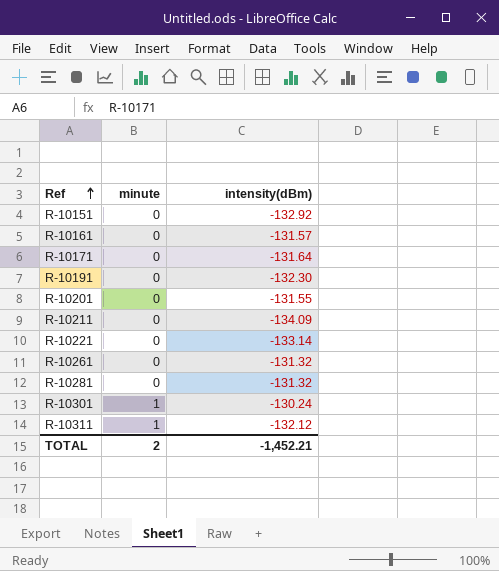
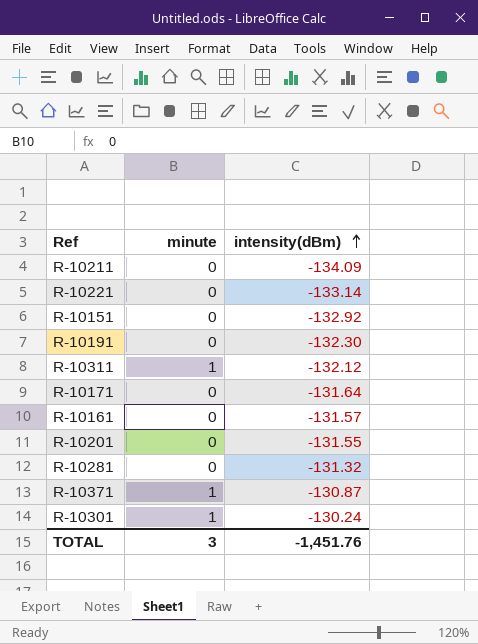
row order: Ref ascending -> intensity(dBm) ascending
row R-10261: 0 | -131.32 -> none
row R-10371: none -> 1 | -130.87
TOTAL | minute: 2 -> 3
TOTAL | intensity(dBm): -1,452.21 -> -1,451.76

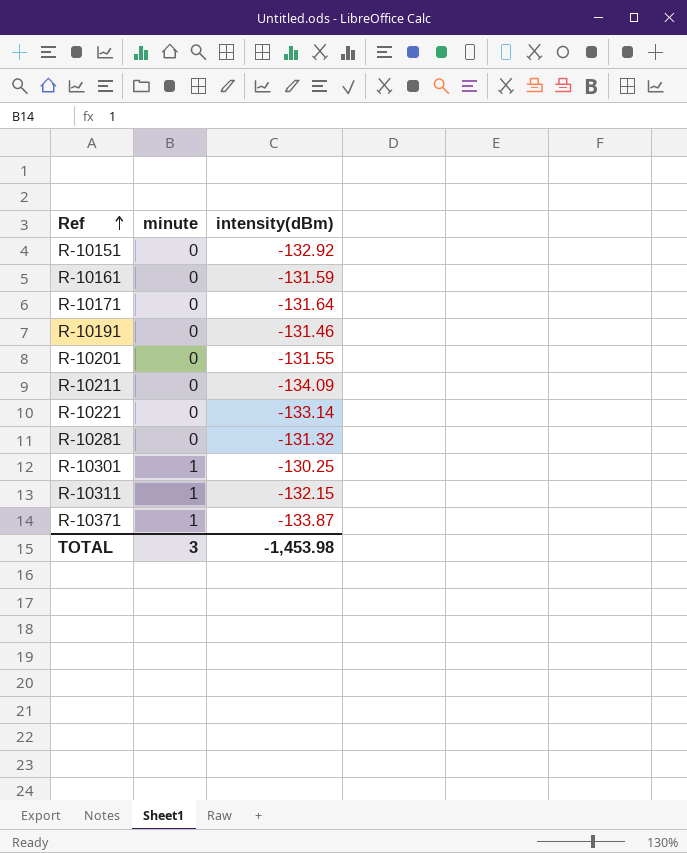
row order: intensity(dBm) ascending -> Ref ascending
R-10161 | intensity(dBm): -131.57 -> -131.59
R-10191 | intensity(dBm): -132.30 -> -131.46
R-10301 | intensity(dBm): -130.24 -> -130.25
R-10311 | intensity(dBm): -132.12 -> -132.15
R-10371 | intensity(dBm): -130.87 -> -133.87
TOTAL | intensity(dBm): -1,451.76 -> -1,453.98

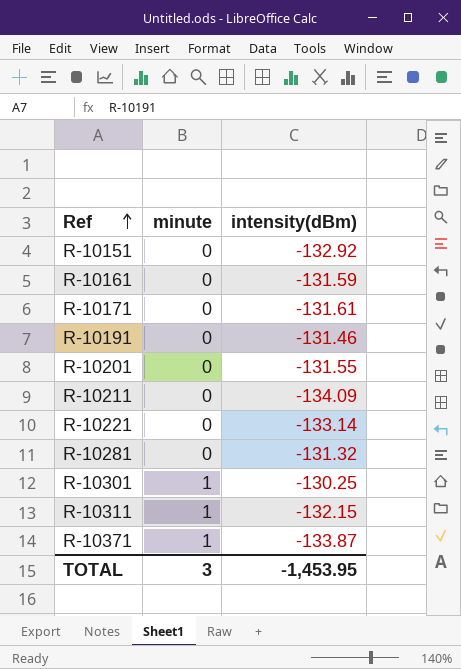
R-10171 | intensity(dBm): -131.64 -> -131.61
TOTAL | intensity(dBm): -1,453.98 -> -1,453.95

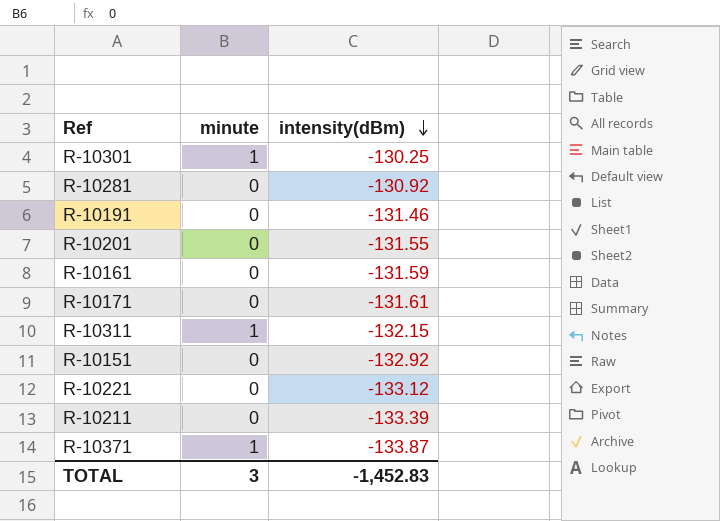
row order: Ref ascending -> intensity(dBm) descending
R-10281 | intensity(dBm): -131.32 -> -130.92
R-10221 | intensity(dBm): -133.14 -> -133.12
R-10211 | intensity(dBm): -134.09 -> -133.39
TOTAL | intensity(dBm): -1,453.95 -> -1,452.83

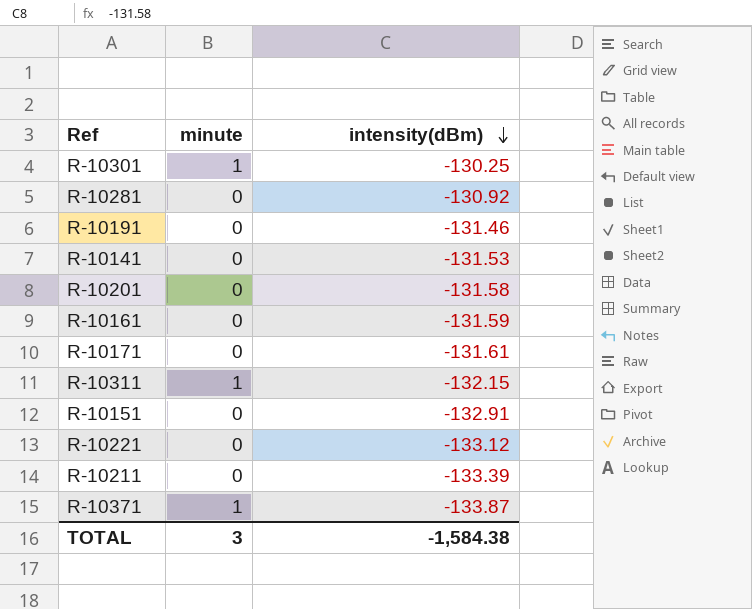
row R-10141: none -> 0 | -131.53
R-10201 | intensity(dBm): -131.55 -> -131.58
R-10151 | intensity(dBm): -132.92 -> -132.91
TOTAL | intensity(dBm): -1,452.83 -> -1,584.38

